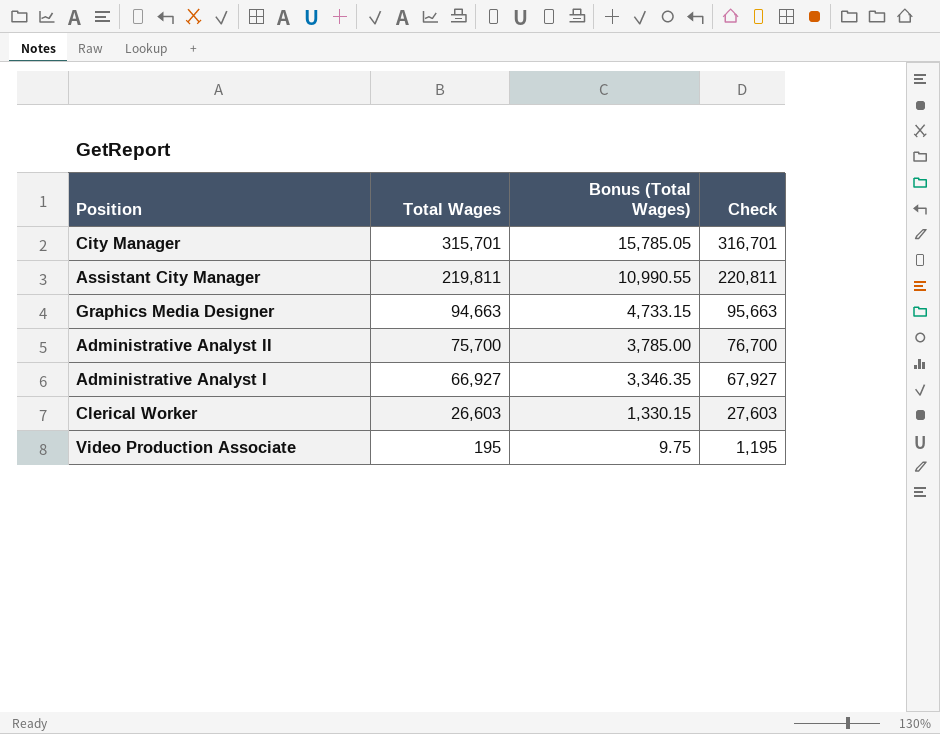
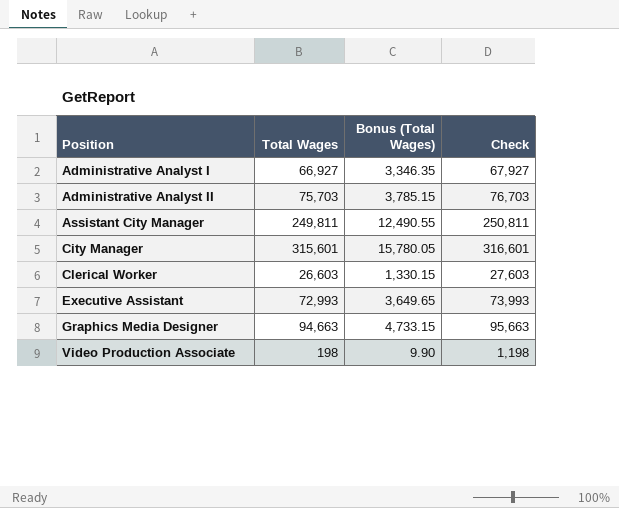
row order: Total Wages descending -> Position ascending
Administrative Analyst II | Total Wages: 75,700 -> 75,703
Administrative Analyst II | Bonus (Total Wages): 3,785.00 -> 3,785.15
Administrative Analyst II | Check: 76,700 -> 76,703
Assistant City Manager | Total Wages: 219,811 -> 249,811
Assistant City Manager | Bonus (Total Wages): 10,990.55 -> 12,490.55
Assistant City Manager | Check: 220,811 -> 250,811
City Manager | Total Wages: 315,701 -> 315,601
City Manager | Bonus (Total Wages): 15,785.05 -> 15,780.05
City Manager | Check: 316,701 -> 316,601
row Executive Assistant: none -> 72,993 | 3,649.65 | 73,993
Video Production Associate | Total Wages: 195 -> 198
Video Production Associate | Bonus (Total Wages): 9.75 -> 9.90
Video Production Associate | Check: 1,195 -> 1,198

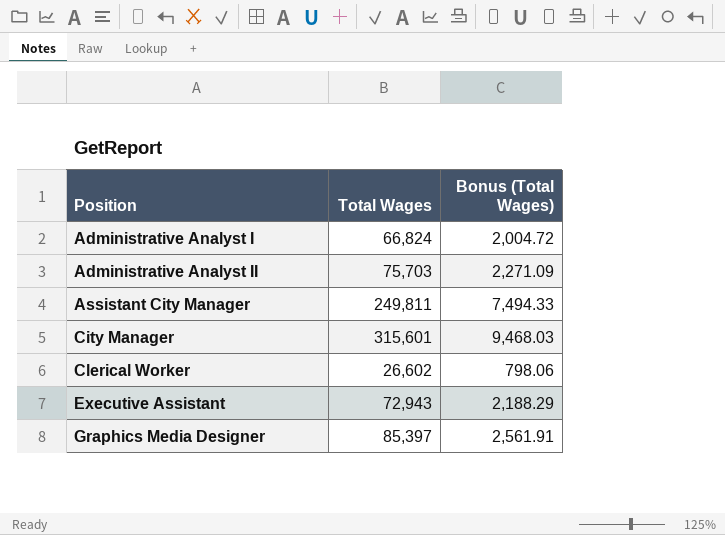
column Check | formula: [Total Wages] + 1000 -> none
column Bonus (Total Wages) | formula: [Total Wages] * 0.05 -> [Total Wages] * 0.03
row Video Production Associate: 198 | 9.90 | 1,198 -> none
Administrative Analyst I | Total Wages: 66,927 -> 66,824
Clerical Worker | Total Wages: 26,603 -> 26,602
Executive Assistant | Total Wages: 72,993 -> 72,943
Graphics Media Designer | Total Wages: 94,663 -> 85,397

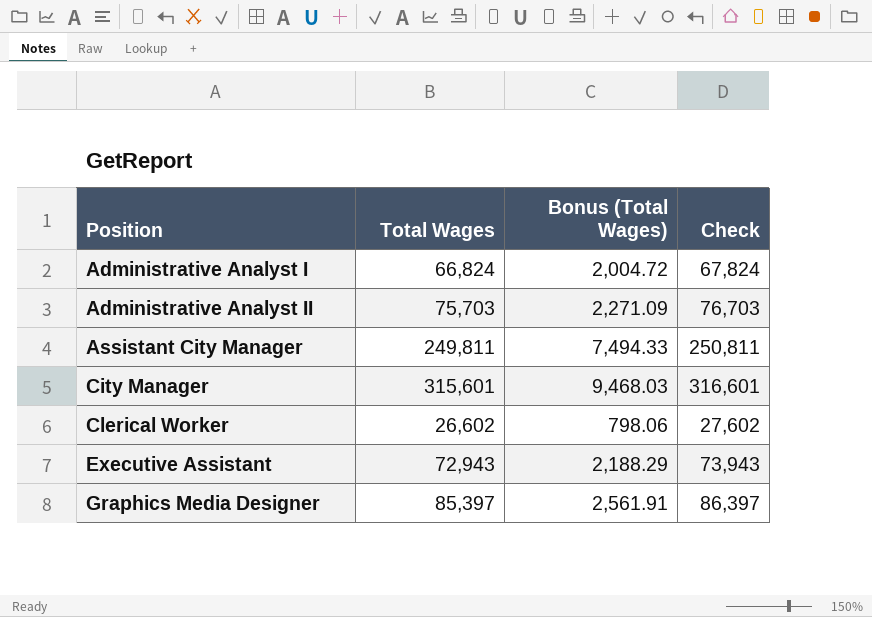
column Check | formula: none -> [Total Wages] + 1000

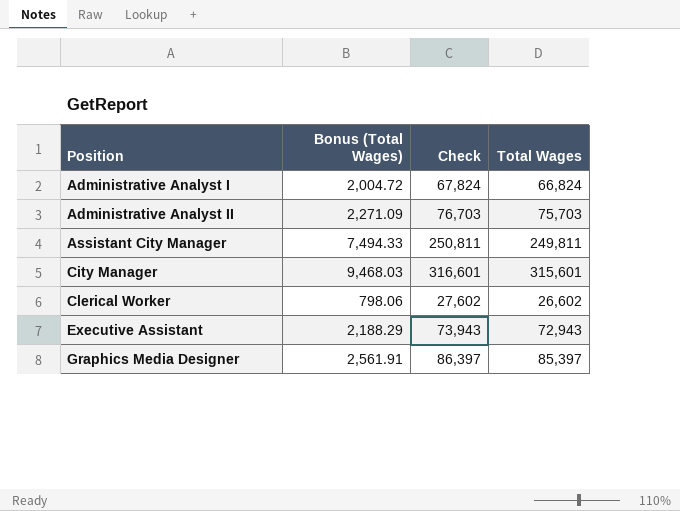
column Total Wages | position: 2 -> 4

